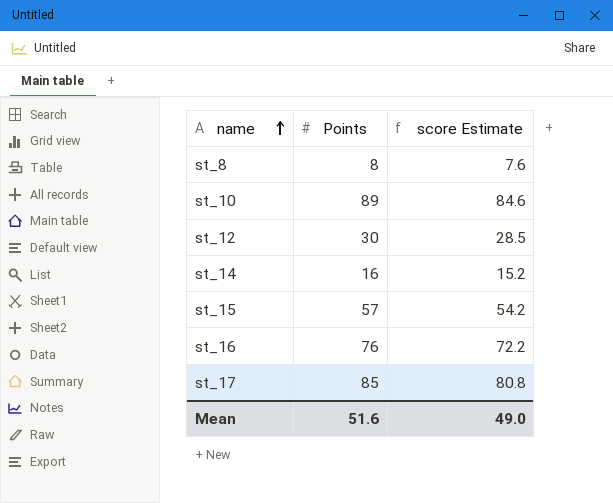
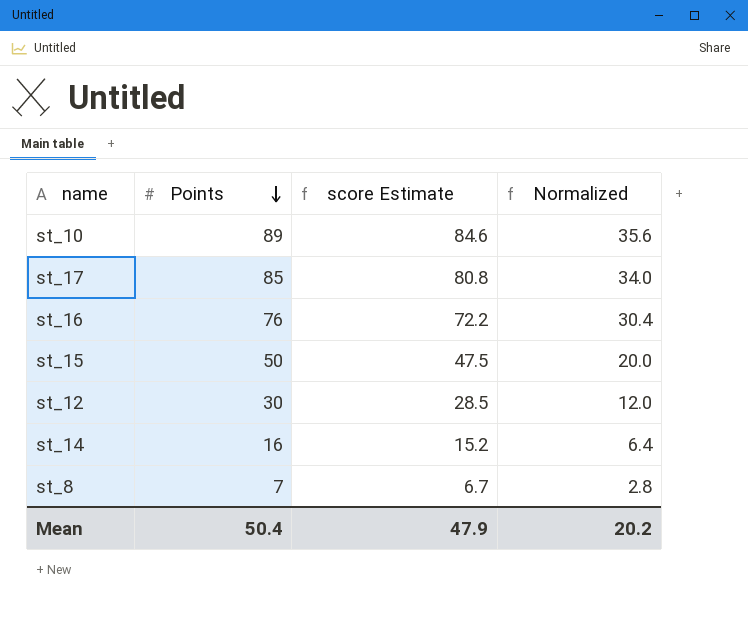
row order: name ascending -> Points descending
column Normalized | formula: none -> [Points] * 0.4
st_15 | Points: 57 -> 50
st_15 | score Estimate: 54.2 -> 47.5
st_8 | Points: 8 -> 7
st_8 | score Estimate: 7.6 -> 6.7
Mean | Points: 51.6 -> 50.4
Mean | score Estimate: 49.0 -> 47.9

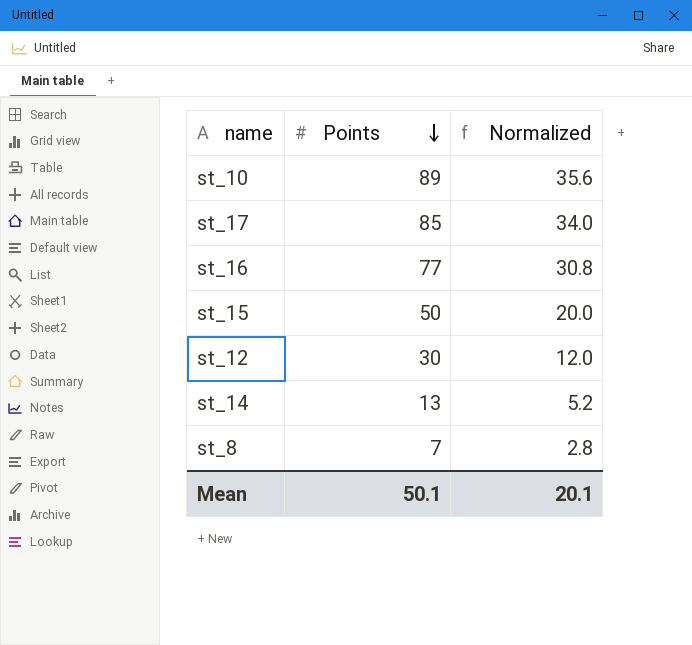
column score Estimate | formula: [Points] * 0.95 -> none
st_16 | Points: 76 -> 77
st_16 | Normalized: 30.4 -> 30.8
st_14 | Points: 16 -> 13
st_14 | Normalized: 6.4 -> 5.2
Mean | Points: 50.4 -> 50.1
Mean | Normalized: 20.2 -> 20.1

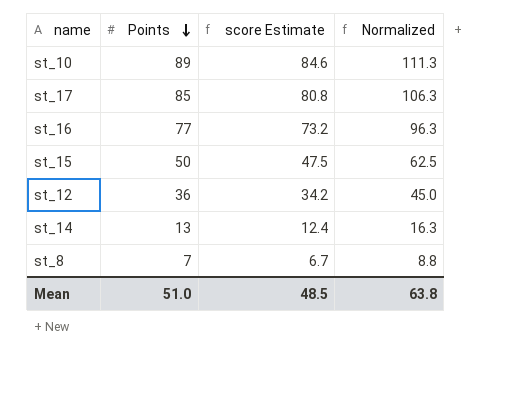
column score Estimate | formula: none -> [Points] * 0.95
column Normalized | formula: [Points] * 0.4 -> [Points] * 1.25
st_12 | Points: 30 -> 36
Mean | Points: 50.1 -> 51.0
Mean | Normalized: 20.1 -> 63.8

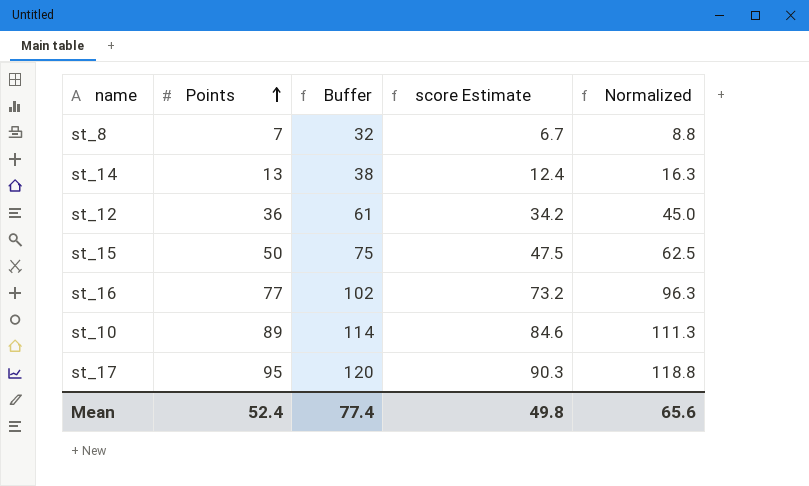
row order: Points descending -> Points ascending
column Buffer | formula: none -> [Points] + 25
st_17 | Points: 85 -> 95
st_17 | score Estimate: 80.8 -> 90.3
st_17 | Normalized: 106.3 -> 118.8
Mean | Points: 51.0 -> 52.4
Mean | score Estimate: 48.5 -> 49.8
Mean | Normalized: 63.8 -> 65.6

